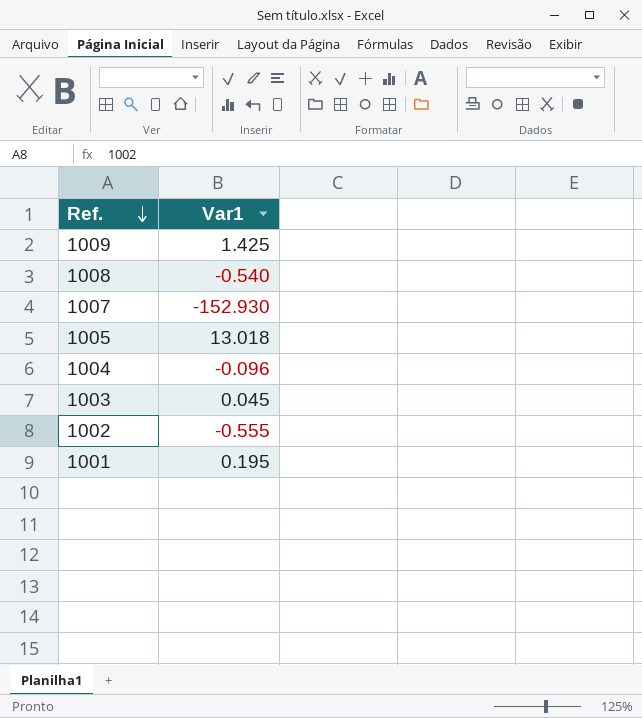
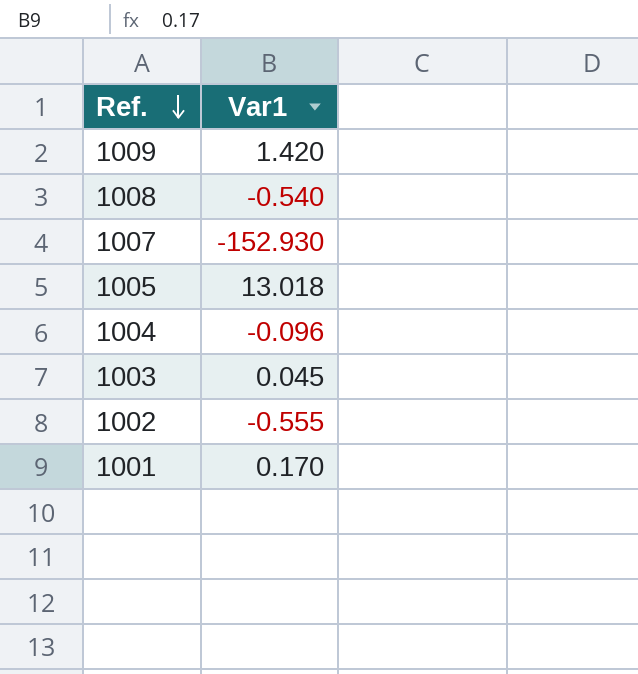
1009 | Var1: 1.425 -> 1.420
1001 | Var1: 0.195 -> 0.170

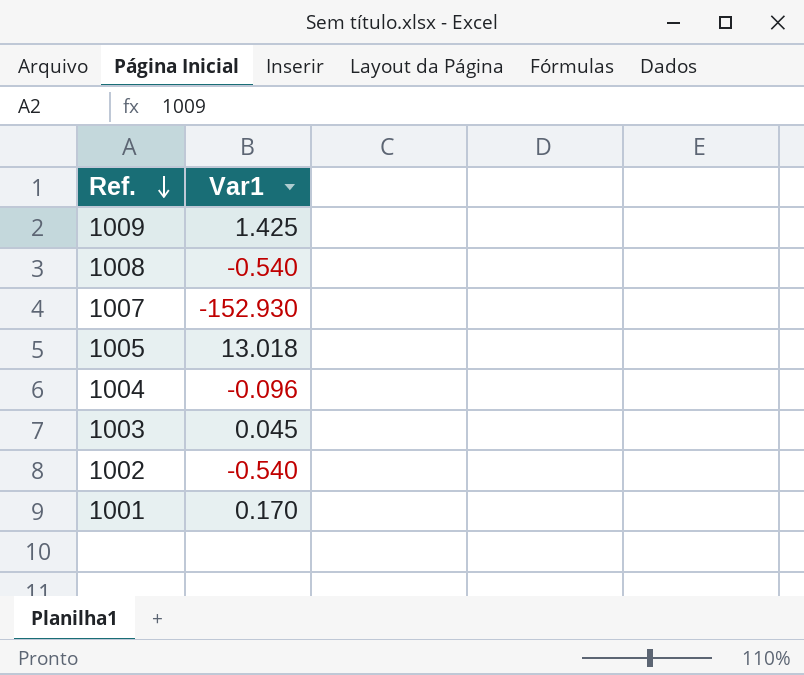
1009 | Var1: 1.420 -> 1.425
1002 | Var1: -0.555 -> -0.540

